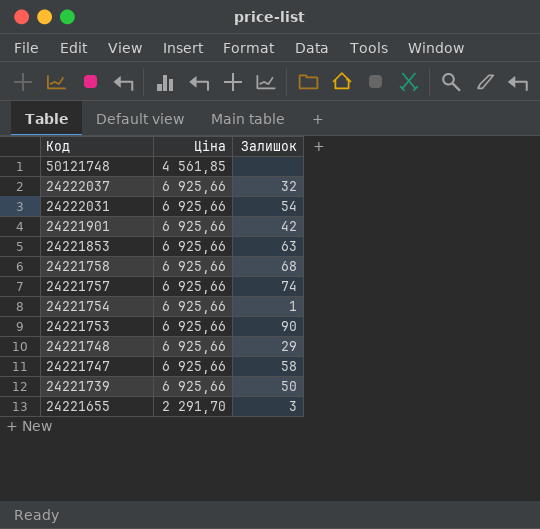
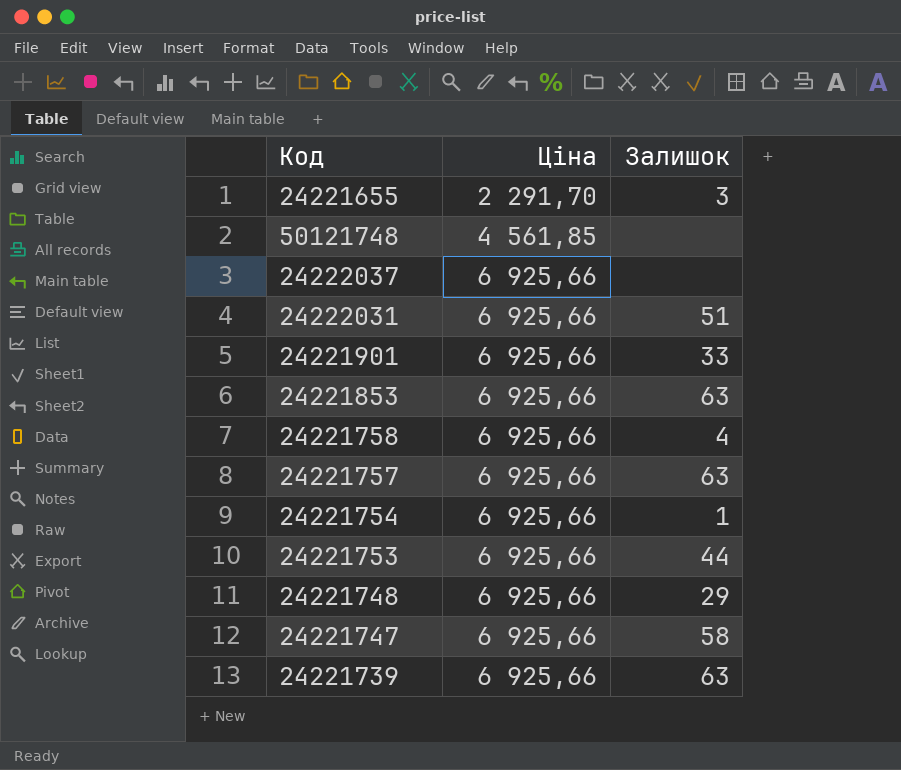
row order: Код descending -> Ціна ascending
24222037 | Залишок: 32 -> none
24222031 | Залишок: 54 -> 51
24221901 | Залишок: 42 -> 33
24221758 | Залишок: 68 -> 4
24221757 | Залишок: 74 -> 63
24221753 | Залишок: 90 -> 44
24221739 | Залишок: 50 -> 63

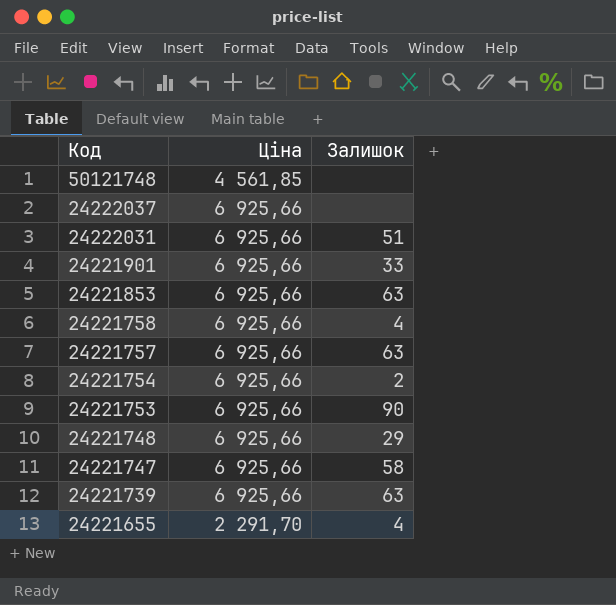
row order: Ціна ascending -> Код descending
24221754 | Залишок: 1 -> 2
24221753 | Залишок: 44 -> 90
24221655 | Залишок: 3 -> 4

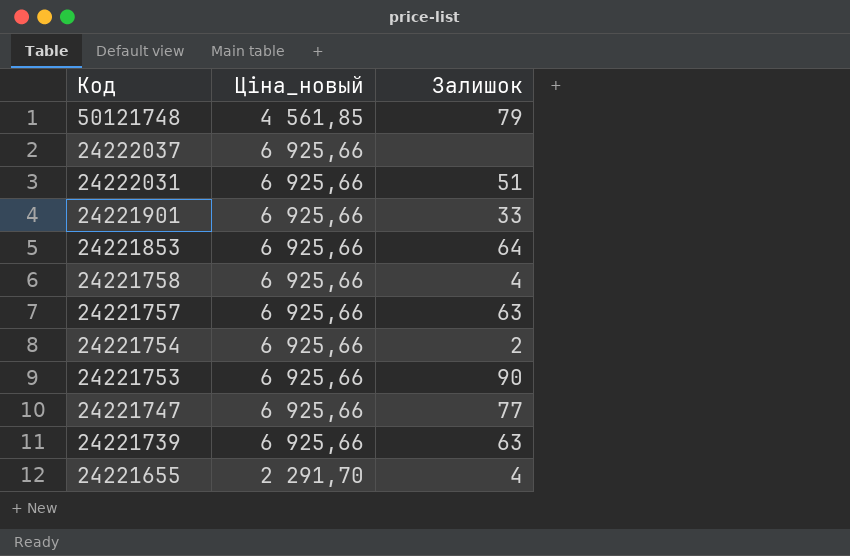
column name: Ціна -> Ціна_новый
row 24221748: 6 925,66 | 29 -> none
50121748 | Залишок: none -> 79
24221853 | Залишок: 63 -> 64
24221747 | Залишок: 58 -> 77

